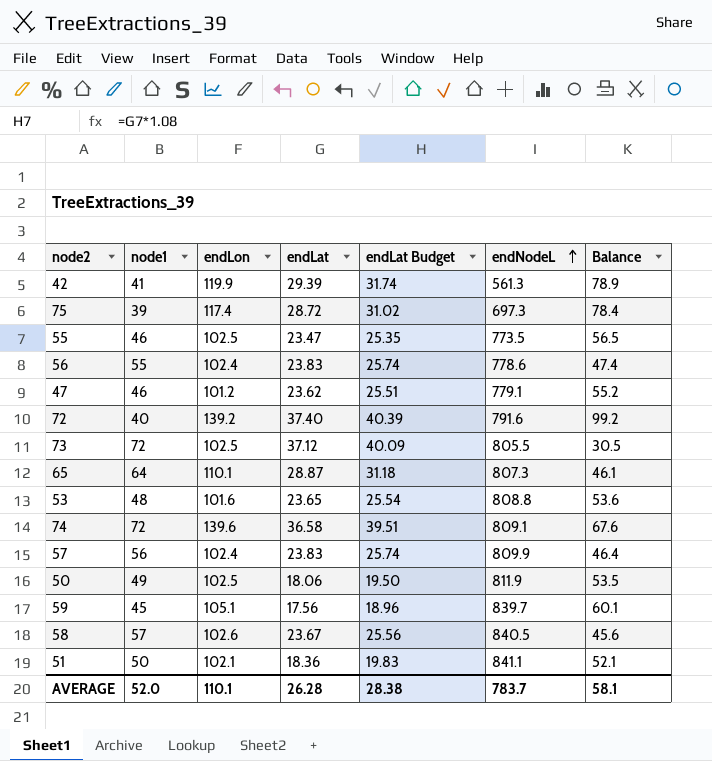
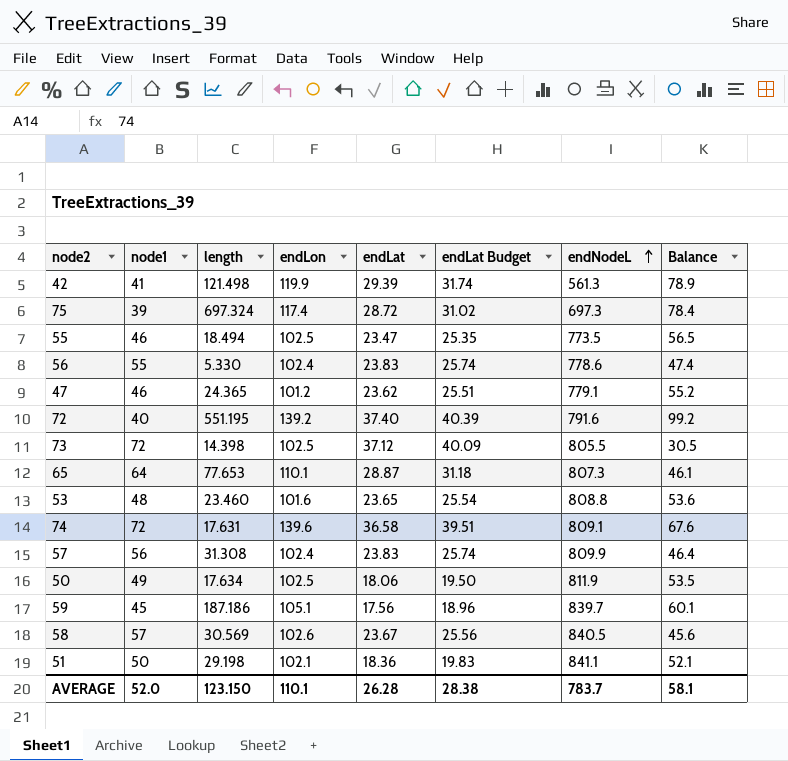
column length | position: none -> 3

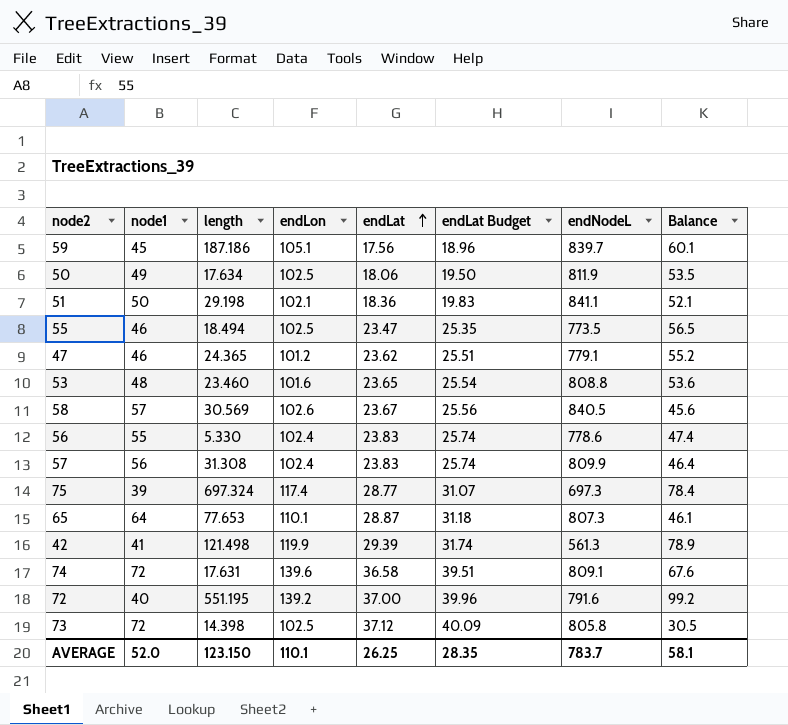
row order: endNodeL ascending -> endLat ascending
75 | endLat: 28.72 -> 28.77
75 | endLat Budget: 31.02 -> 31.07
72 | endLat: 37.40 -> 37.00
72 | endLat Budget: 40.39 -> 39.96
73 | endNodeL: 805.5 -> 805.8
AVERAGE | endLat: 26.28 -> 26.25
AVERAGE | endLat Budget: 28.38 -> 28.35

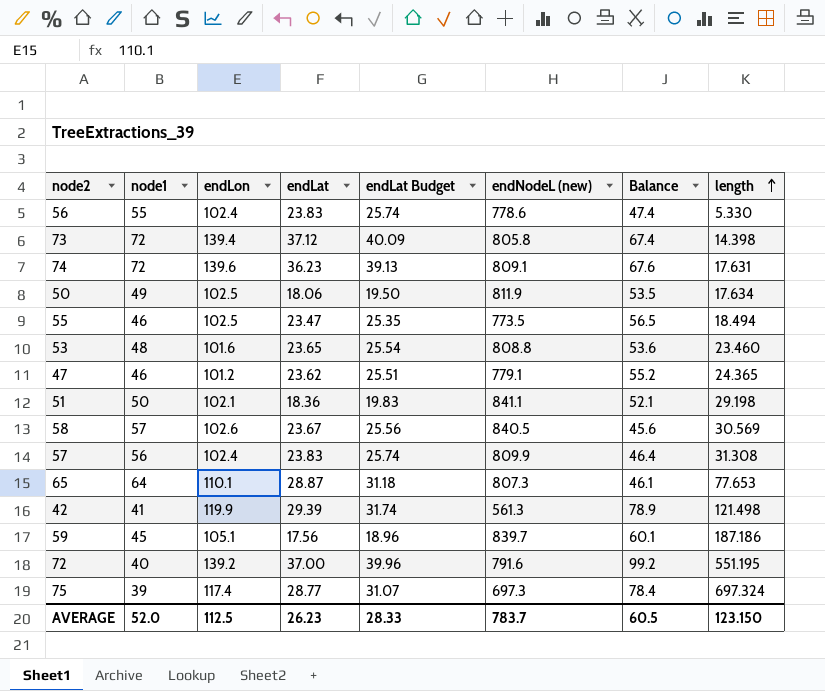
row order: endLat ascending -> length ascending
column name: endNodeL -> endNodeL (new)
column length | position: 3 -> 8
73 | endLon: 102.5 -> 139.4
73 | Balance: 30.5 -> 67.4
74 | endLat: 36.58 -> 36.23
74 | endLat Budget: 39.51 -> 39.13
AVERAGE | endLon: 110.1 -> 112.5
AVERAGE | endLat: 26.25 -> 26.23
AVERAGE | endLat Budget: 28.35 -> 28.33
AVERAGE | Balance: 58.1 -> 60.5

